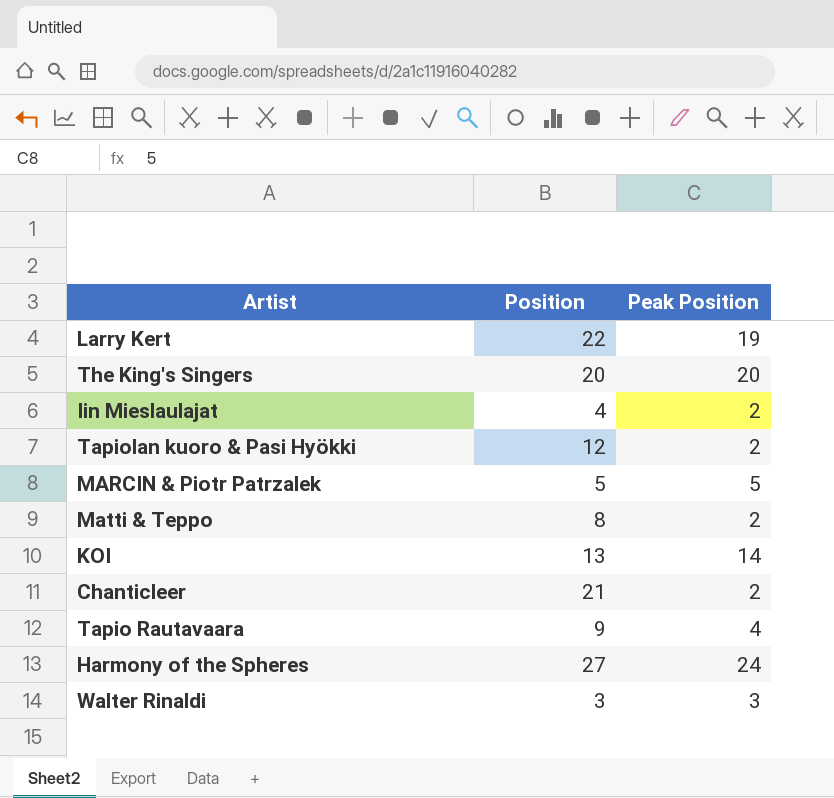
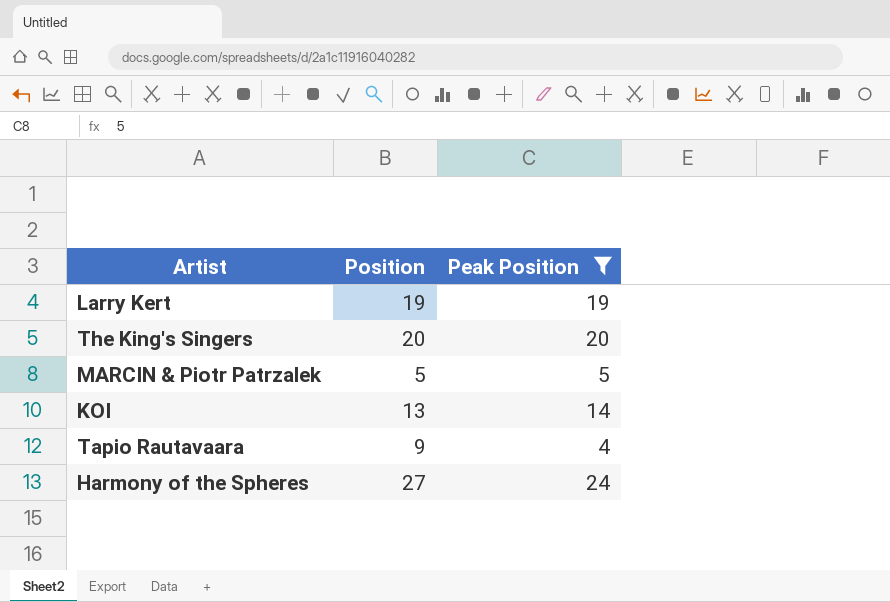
filter: none -> Peak Position >= 4
Larry Kert | Position: 22 -> 19

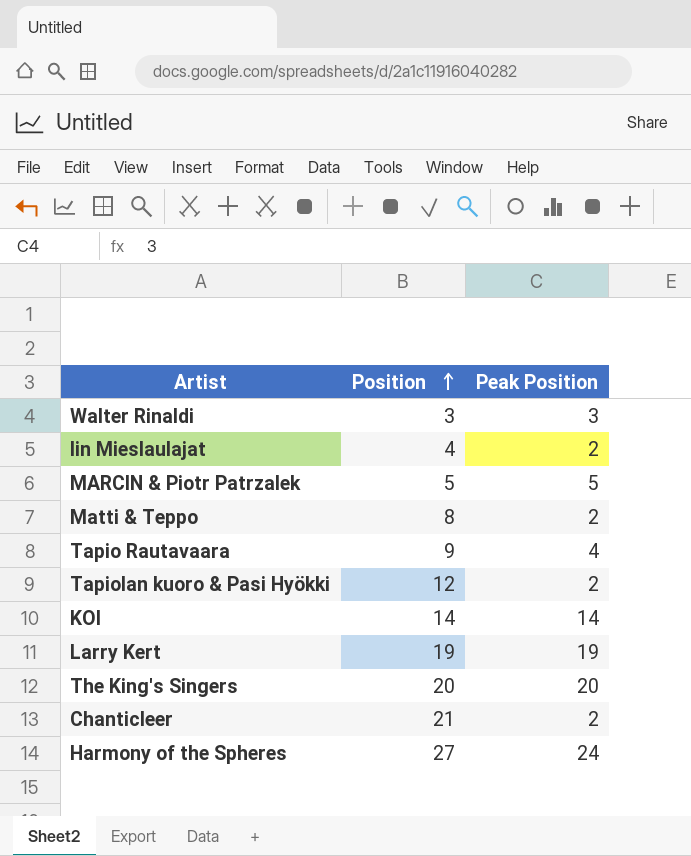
filter: Peak Position >= 4 -> none
row order: none -> Position ascending
KOI | Position: 13 -> 14

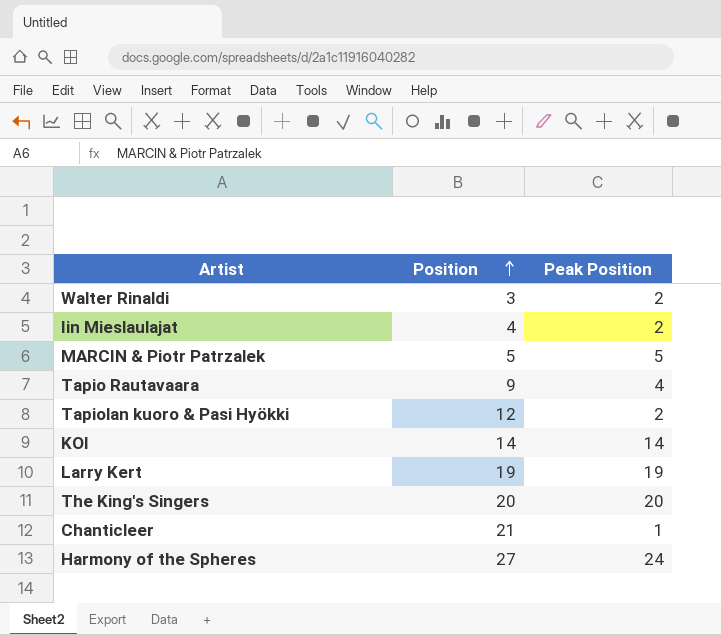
row Matti & Teppo: 8 | 2 -> none
Walter Rinaldi | Peak Position: 3 -> 2
Chanticleer | Peak Position: 2 -> 1

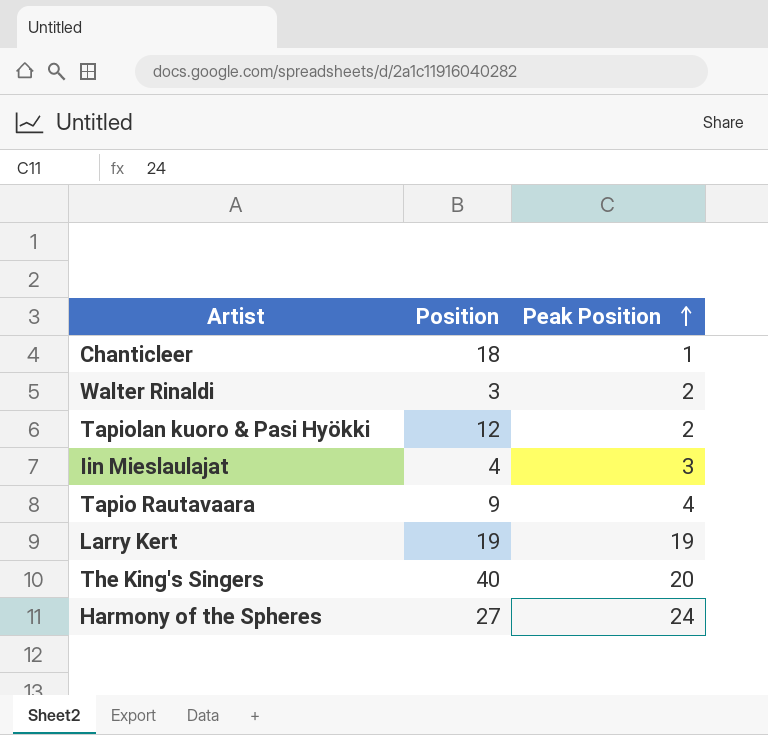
row order: Position ascending -> Peak Position ascending
row MARCIN & Piotr Patrzalek: 5 | 5 -> none
row KOI: 14 | 14 -> none
Chanticleer | Position: 21 -> 18
Iin Mieslaulajat | Peak Position: 2 -> 3
The King's Singers | Position: 20 -> 40

